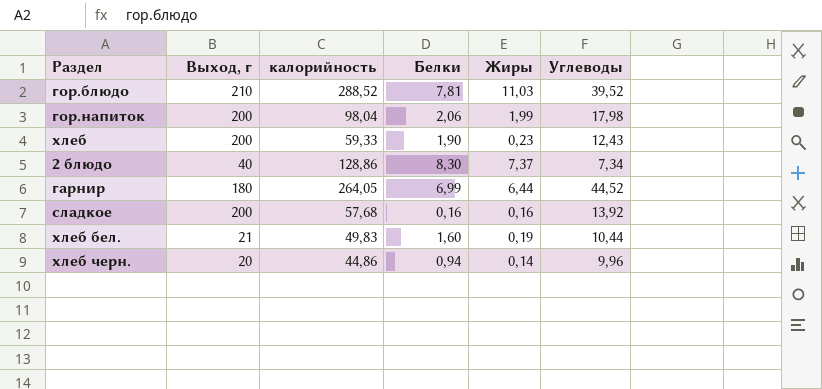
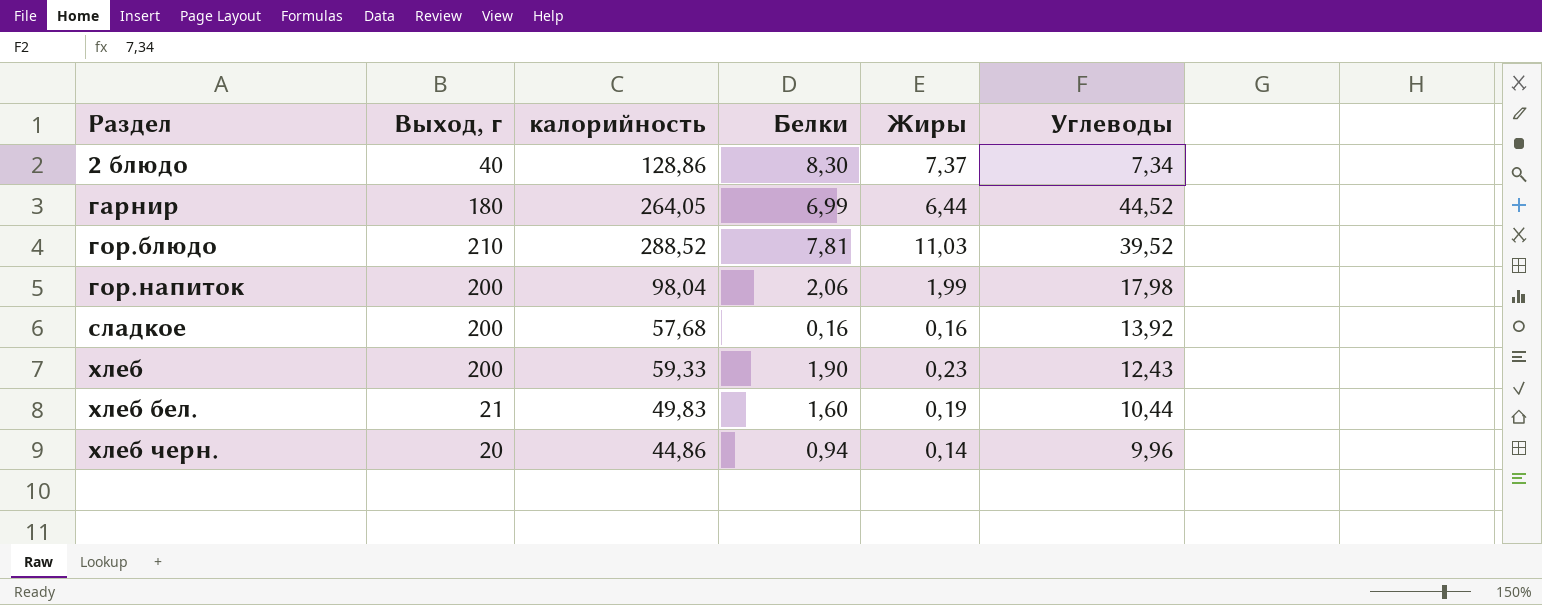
row order: none -> Раздел ascending

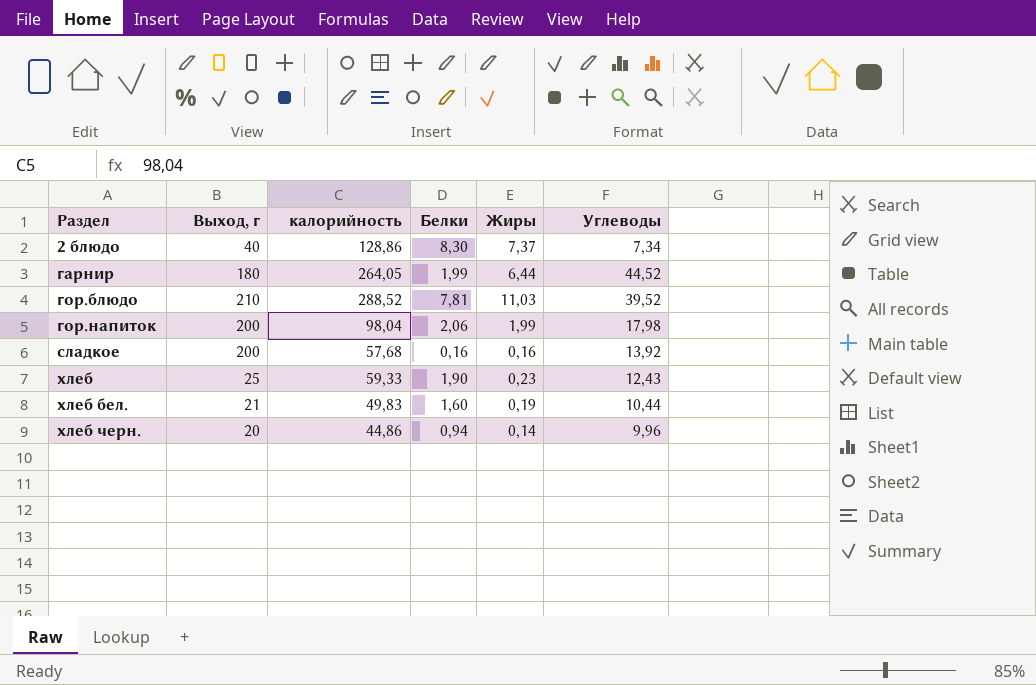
гарнир | Белки: 6,99 -> 1,99
хлеб | Выход, г: 200 -> 25

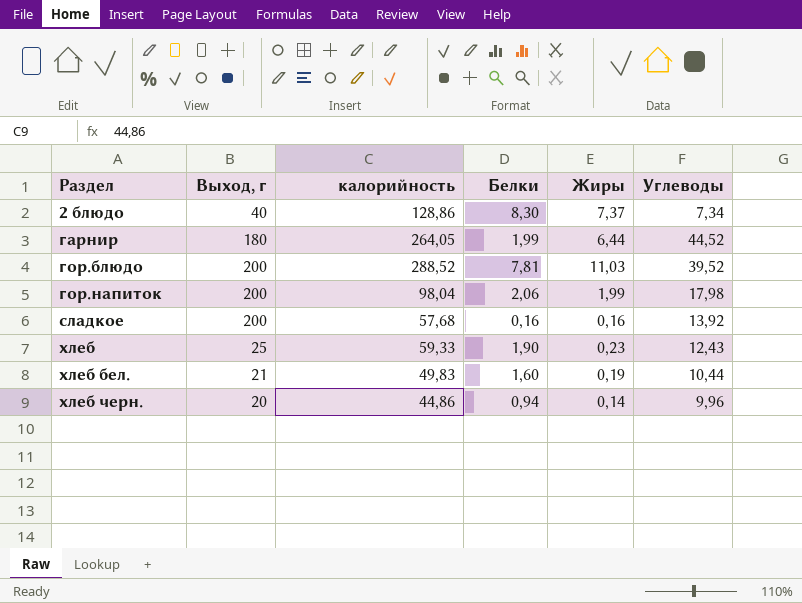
гор.блюдо | Выход, г: 210 -> 200

